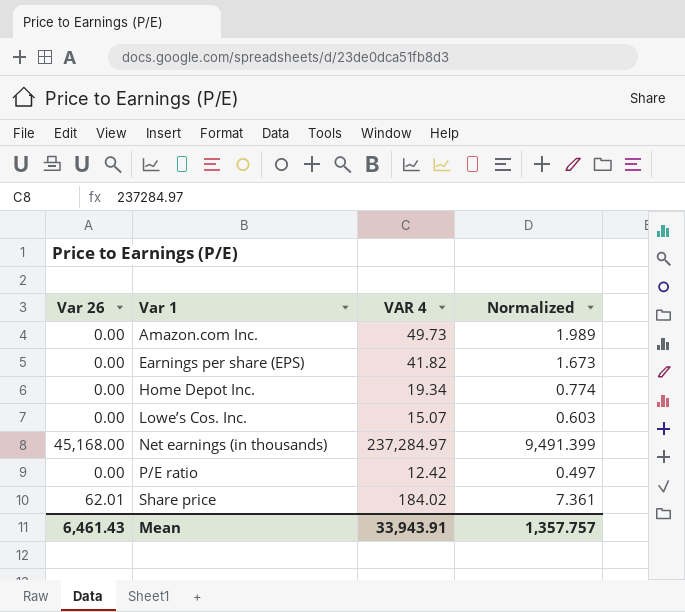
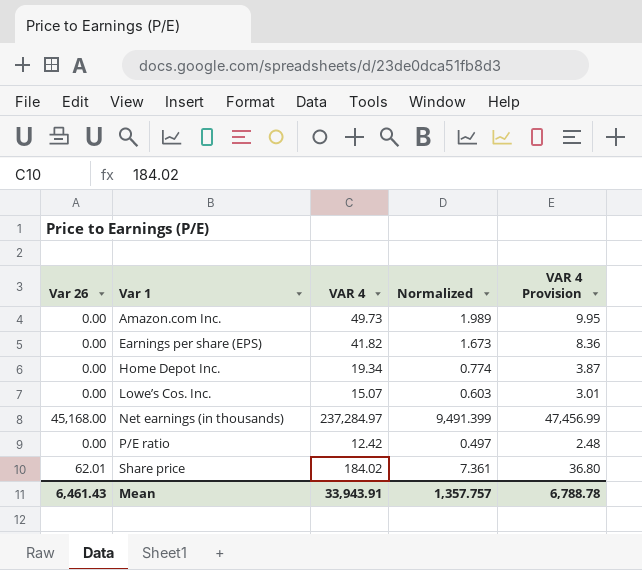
column VAR 4 Provision | formula: none -> [VAR 4] * 0.2

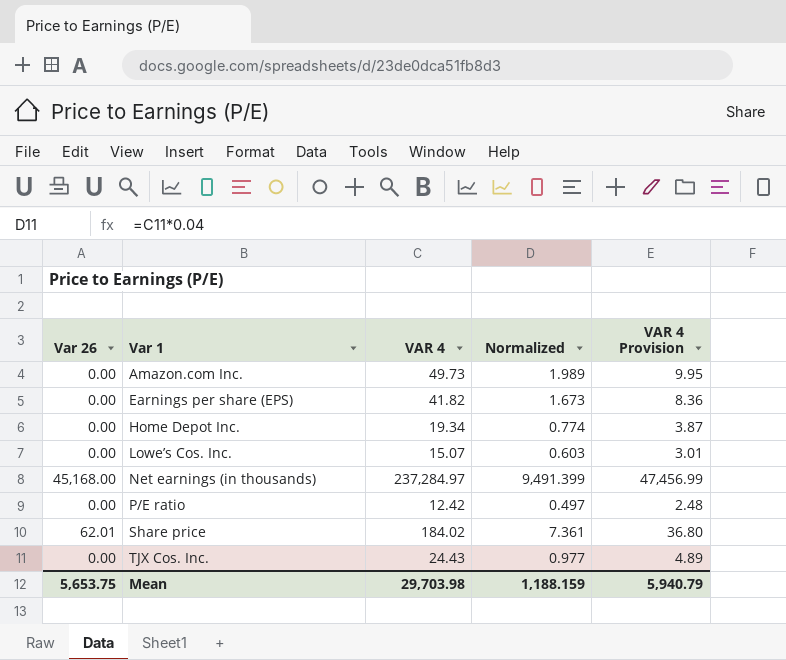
row TJX Cos. Inc.: none -> 0.00 | 24.43 | 0.977 | 4.89
Mean | Var 26: 6,461.43 -> 5,653.75
Mean | VAR 4: 33,943.91 -> 29,703.98
Mean | Normalized: 1,357.757 -> 1,188.159
Mean | VAR 4 Provision: 6,788.78 -> 5,940.79

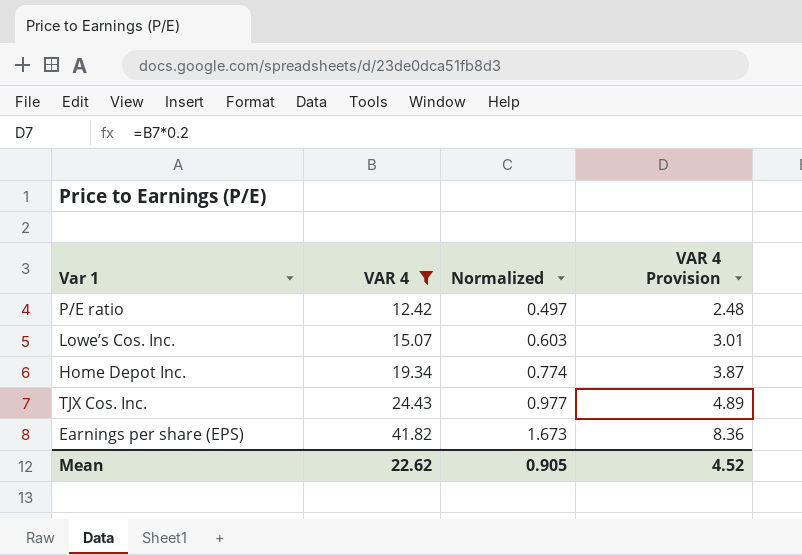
filter: none -> VAR 4 <= 41.82
row order: Var 1 ascending -> VAR 4 ascending
column Var 26 | position: 1 -> none
Mean | VAR 4: 29,703.98 -> 22.62
Mean | Normalized: 1,188.159 -> 0.905
Mean | VAR 4 Provision: 5,940.79 -> 4.52

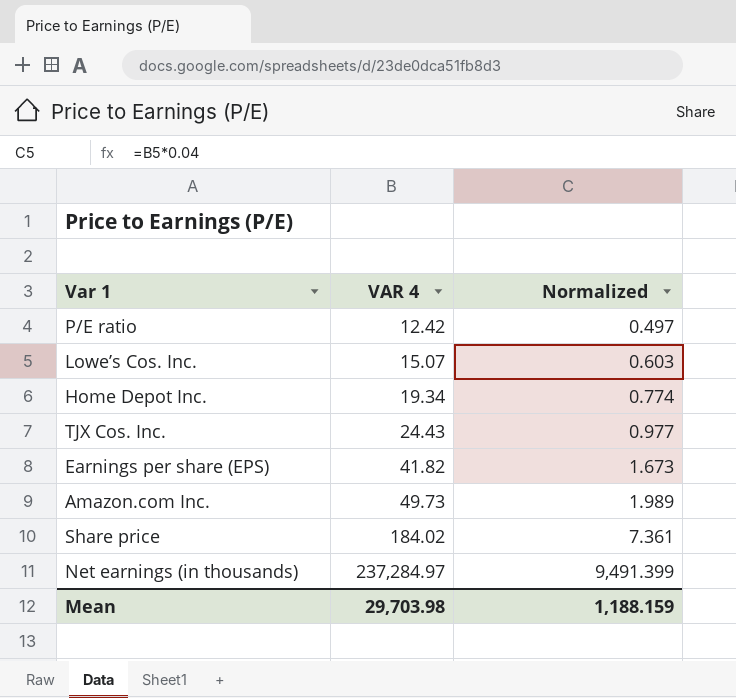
filter: VAR 4 <= 41.82 -> none
column VAR 4 Provision | formula: [VAR 4] * 0.2 -> none
Mean | VAR 4: 22.62 -> 29,703.98
Mean | Normalized: 0.905 -> 1,188.159

